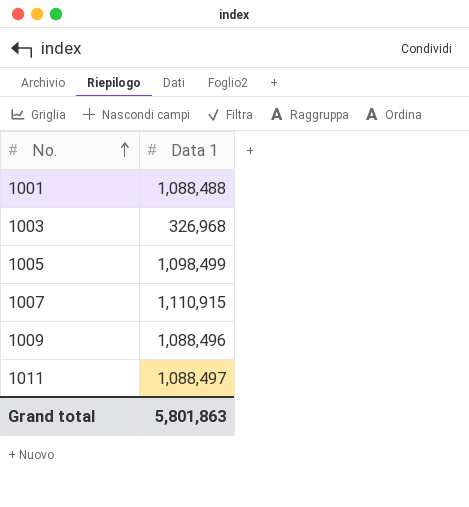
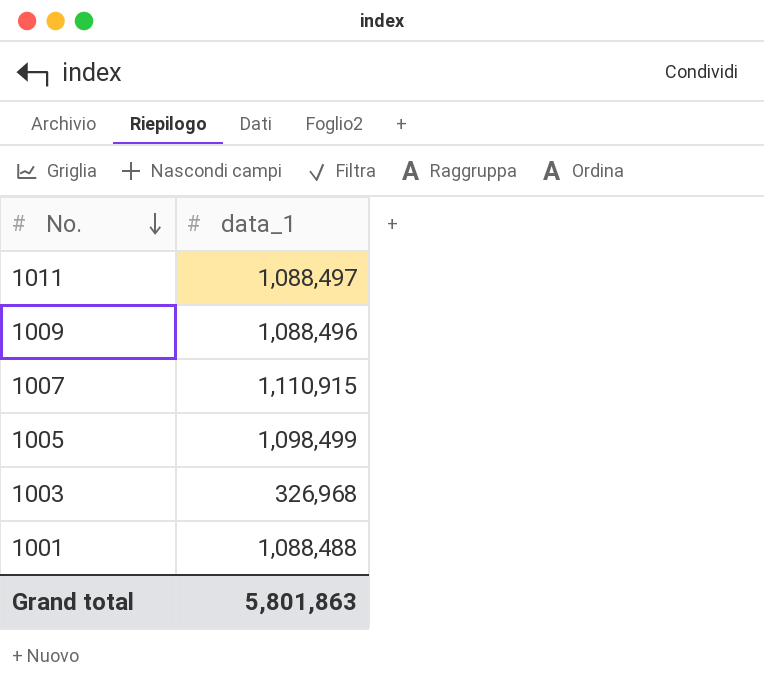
row order: No. ascending -> No. descending
column name: Data 1 -> data_1

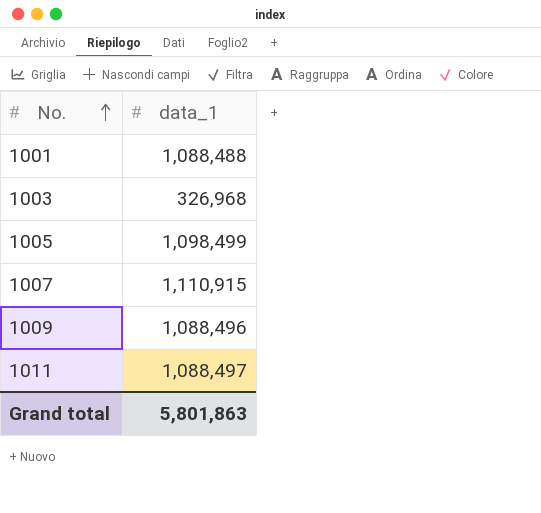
row order: No. descending -> No. ascending

